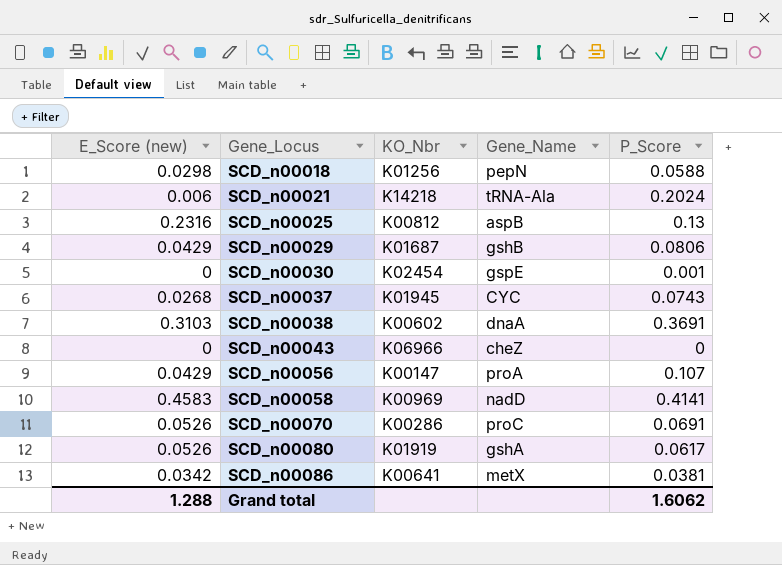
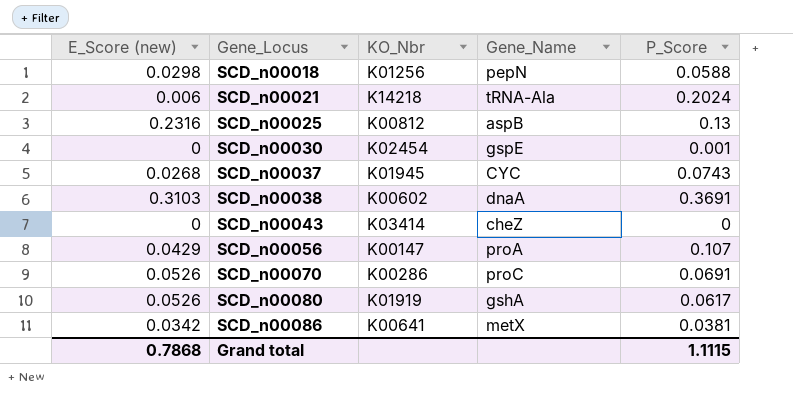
row SCD_n00029: 0.0429 | K01687 | gshB | 0.0806 -> none
row SCD_n00058: 0.4583 | K00969 | nadD | 0.4141 -> none
SCD_n00043 | KO_Nbr: K06966 -> K03414
Grand total | E_Score (new): 1.288 -> 0.7868
Grand total | P_Score: 1.6062 -> 1.1115

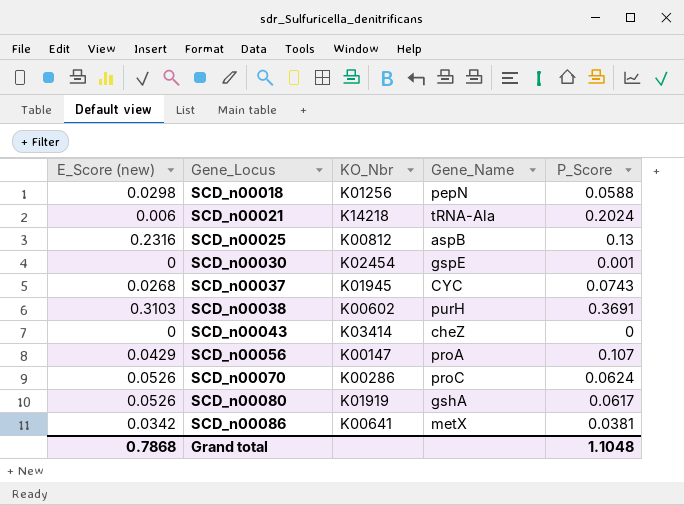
SCD_n00038 | Gene_Name: dnaA -> purH
SCD_n00070 | P_Score: 0.0691 -> 0.0624
Grand total | P_Score: 1.1115 -> 1.1048

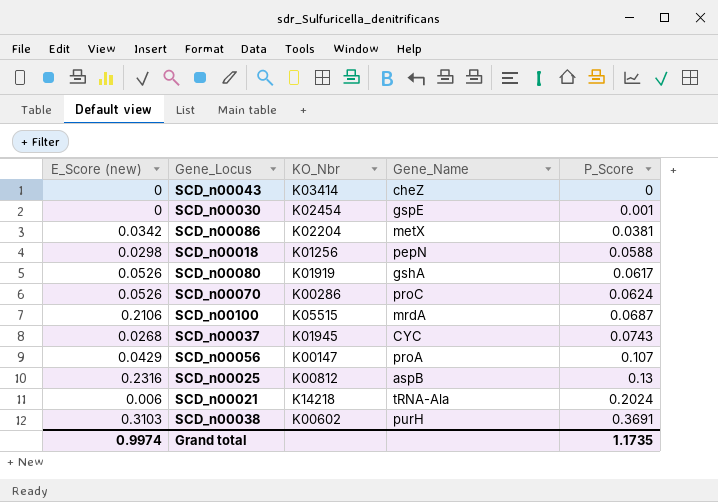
row order: Gene_Locus ascending -> P_Score ascending
SCD_n00086 | KO_Nbr: K00641 -> K02204
row SCD_n00100: none -> 0.2106 | K05515 | mrdA | 0.0687
Grand total | E_Score (new): 0.7868 -> 0.9974
Grand total | P_Score: 1.1048 -> 1.1735

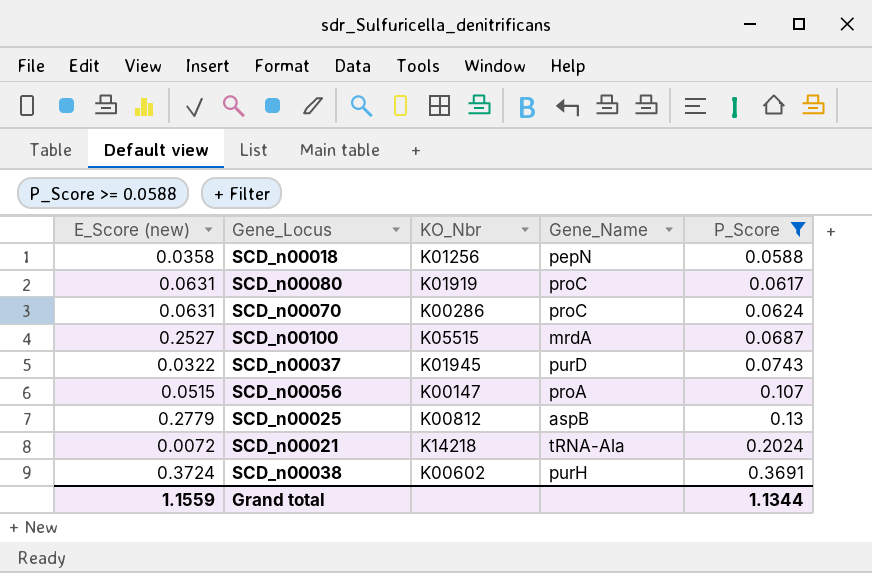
filter: none -> P_Score >= 0.0588
SCD_n00018 | E_Score (new): 0.0298 -> 0.0358
SCD_n00080 | E_Score (new): 0.0526 -> 0.0631
SCD_n00080 | Gene_Name: gshA -> proC
SCD_n00070 | E_Score (new): 0.0526 -> 0.0631
SCD_n00100 | E_Score (new): 0.2106 -> 0.2527
SCD_n00037 | E_Score (new): 0.0268 -> 0.0322
SCD_n00037 | Gene_Name: CYC -> purD
SCD_n00056 | E_Score (new): 0.0429 -> 0.0515
SCD_n00025 | E_Score (new): 0.2316 -> 0.2779
SCD_n00021 | E_Score (new): 0.006 -> 0.0072
SCD_n00038 | E_Score (new): 0.3103 -> 0.3724
Grand total | E_Score (new): 0.9974 -> 1.1559
Grand total | P_Score: 1.1735 -> 1.1344

